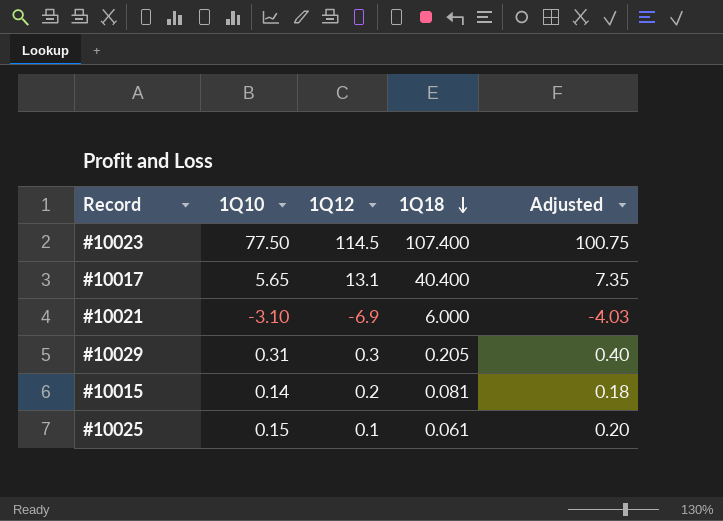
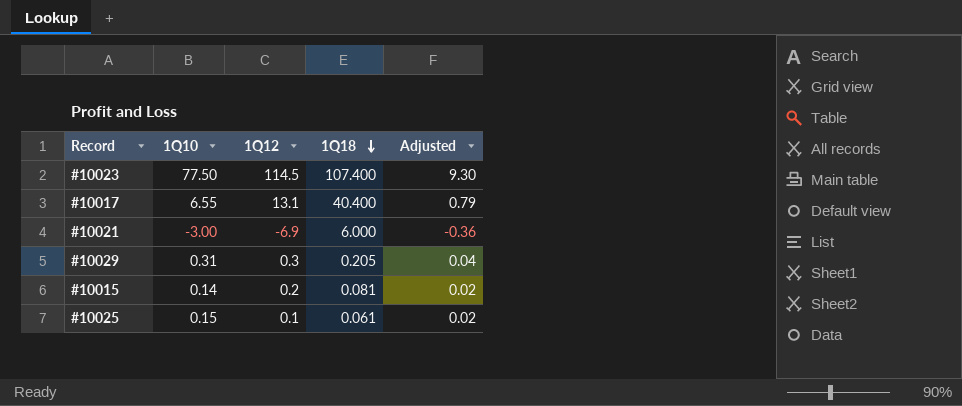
column Adjusted | formula: [1Q10] * 1.3 -> [1Q10] * 0.12
#10017 | 1Q10: 5.65 -> 6.55
#10021 | 1Q10: -3.10 -> -3.00

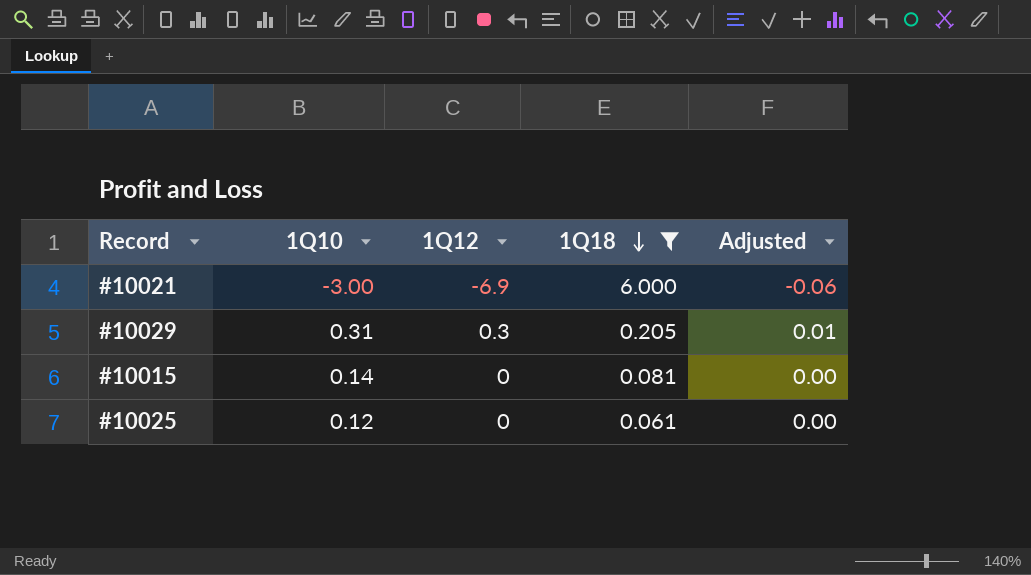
filter: none -> 1Q18 <= 6.000
column Adjusted | formula: [1Q10] * 0.12 -> [1Q10] * 0.02
#10015 | 1Q12: 0.2 -> 0
#10025 | 1Q10: 0.15 -> 0.12
#10025 | 1Q12: 0.1 -> 0

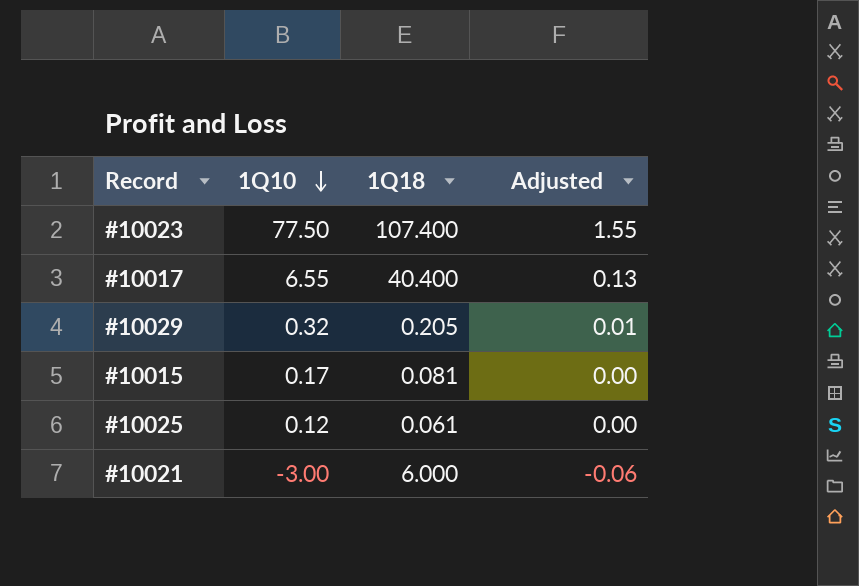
filter: 1Q18 <= 6.000 -> none
row order: 1Q18 descending -> 1Q10 descending
column 1Q12 | position: 3 -> none
#10029 | 1Q10: 0.31 -> 0.32
#10015 | 1Q10: 0.14 -> 0.17

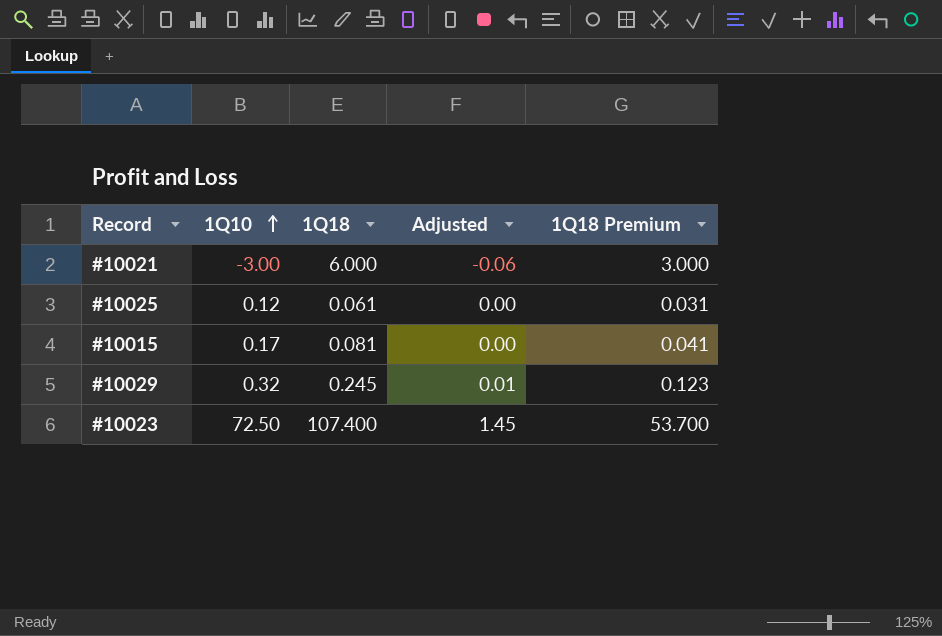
row order: 1Q10 descending -> 1Q10 ascending
column 1Q18 Premium | formula: none -> [1Q18] * 0.5
row #10017: 6.55 | 40.400 | 0.13 -> none
#10029 | 1Q18: 0.205 -> 0.245
#10023 | 1Q10: 77.50 -> 72.50
#10023 | Adjusted: 1.55 -> 1.45

